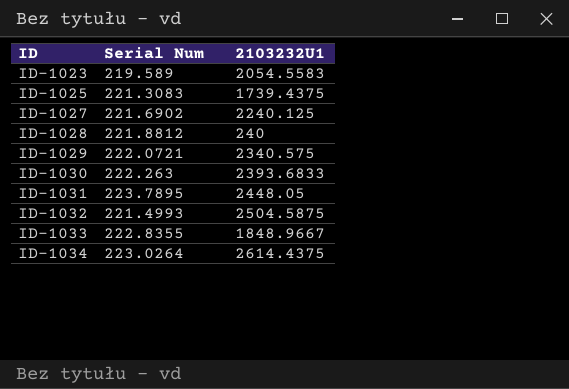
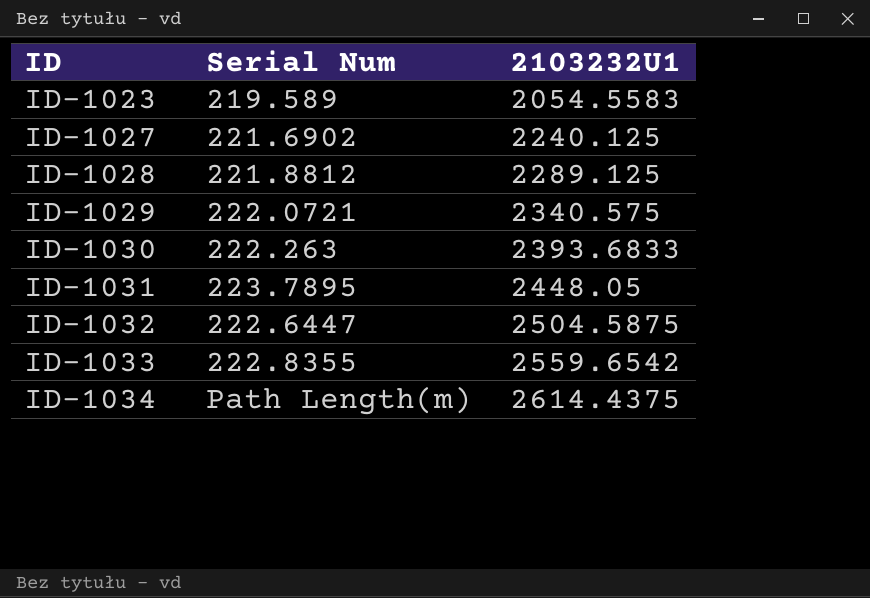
row ID-1025: 221.3083 | 1739.4375 -> none
ID-1028 | 2103232U1: 240 -> 2289.125
ID-1032 | Serial Num: 221.4993 -> 222.6447
ID-1033 | 2103232U1: 1848.9667 -> 2559.6542
ID-1034 | Serial Num: 223.0264 -> Path Length(m)

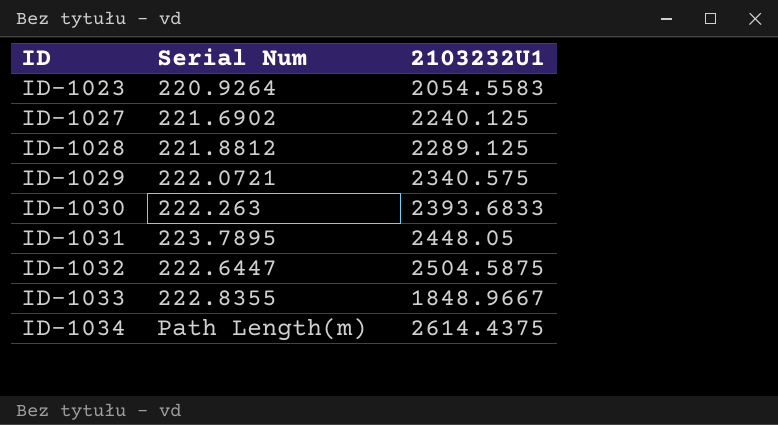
ID-1023 | Serial Num: 219.589 -> 220.9264
ID-1033 | 2103232U1: 2559.6542 -> 1848.9667

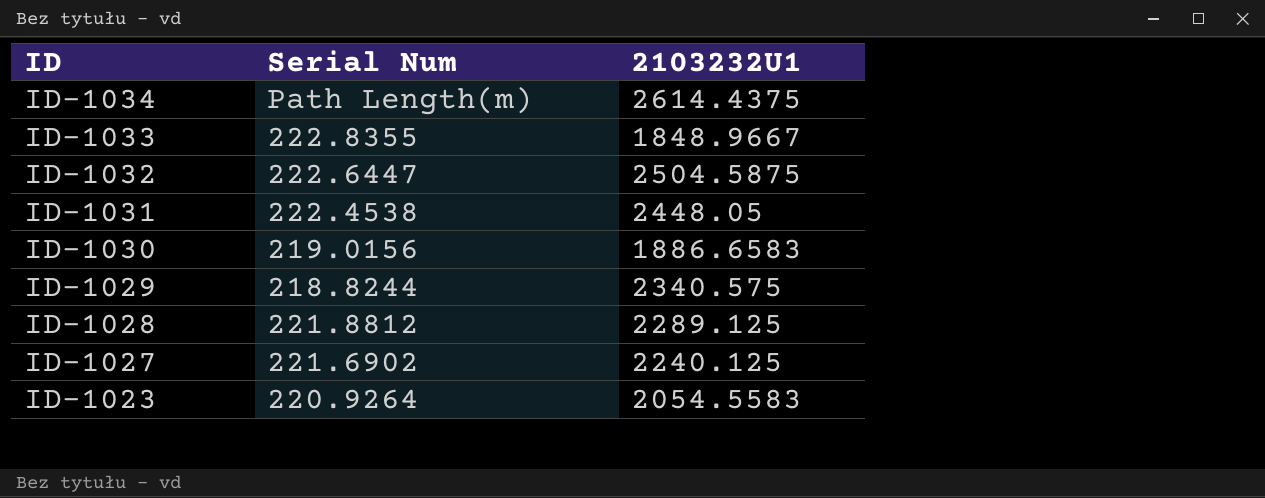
row order: ID ascending -> ID descending
ID-1031 | Serial Num: 223.7895 -> 222.4538
ID-1030 | Serial Num: 222.263 -> 219.0156
ID-1030 | 2103232U1: 2393.6833 -> 1886.6583
ID-1029 | Serial Num: 222.0721 -> 218.8244

